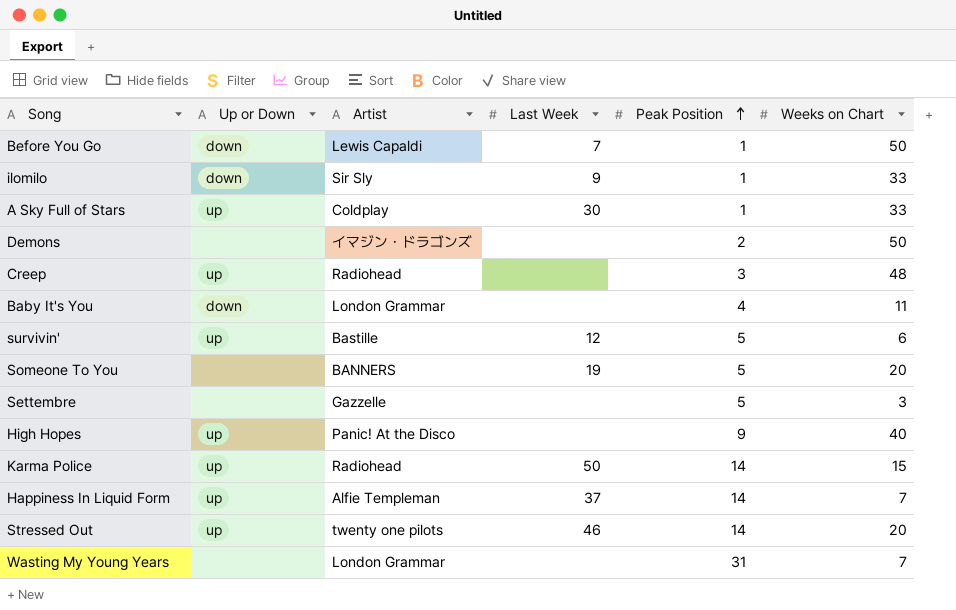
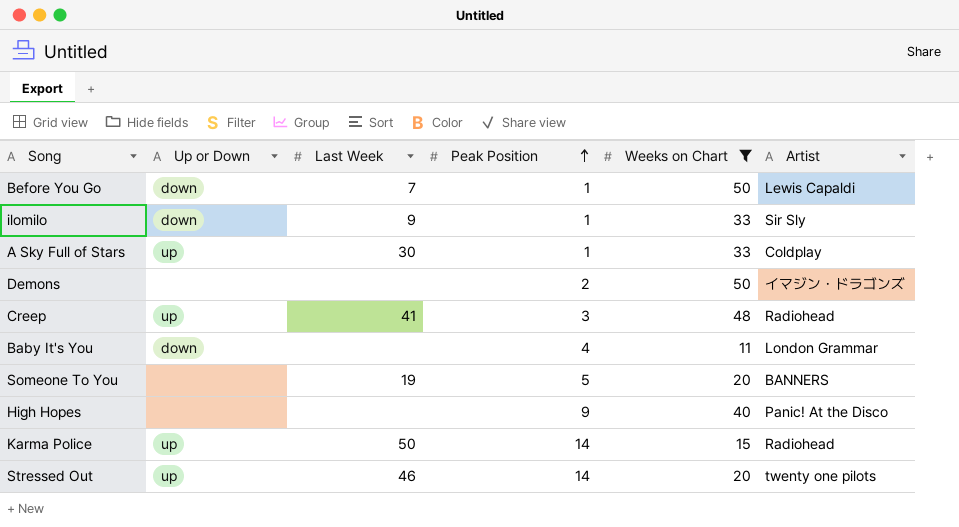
filter: none -> Weeks on Chart >= 11
column Artist | position: 3 -> 6
Creep | Last Week: none -> 41
High Hopes | Up or Down: up -> none

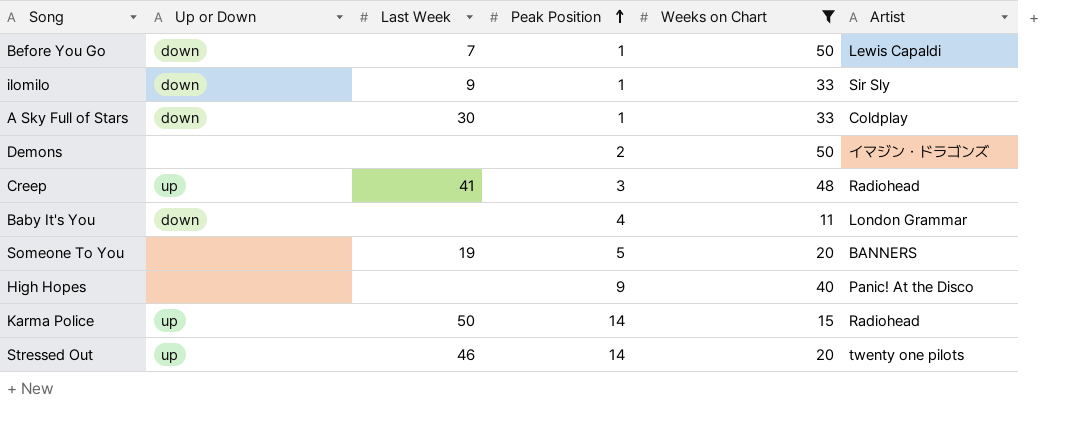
A Sky Full of Stars | Up or Down: up -> down

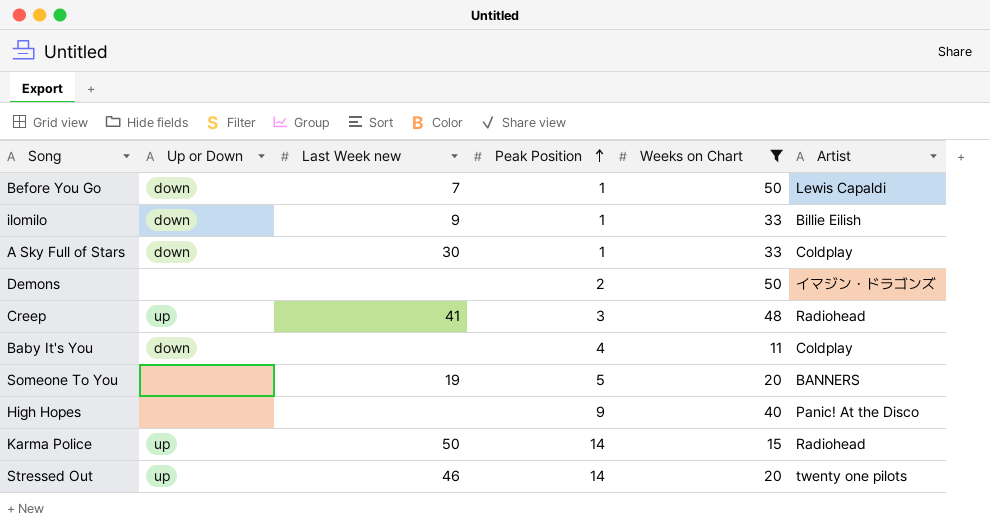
column name: Last Week -> Last Week new
ilomilo | Artist: Sir Sly -> Billie Eilish
Baby It's You | Artist: London Grammar -> Coldplay

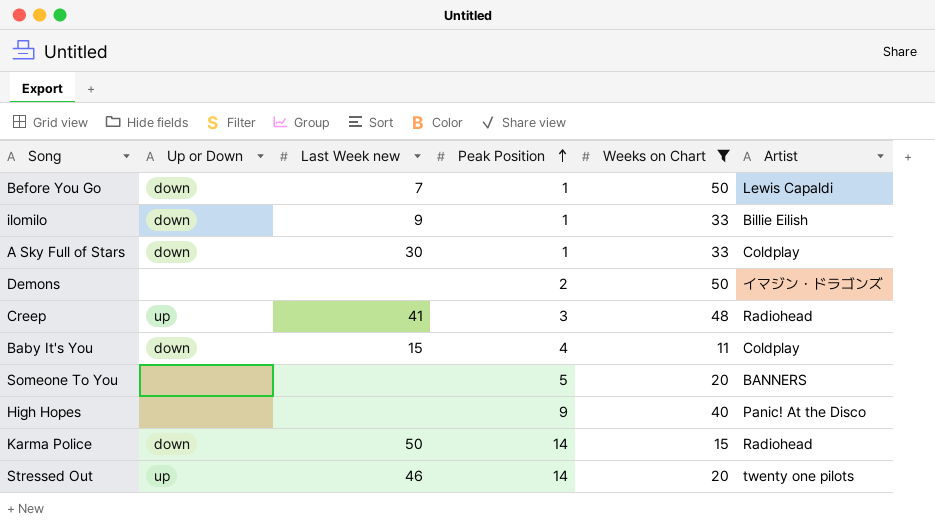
Baby It's You | Last Week new: none -> 15
Someone To You | Last Week new: 19 -> none
Karma Police | Up or Down: up -> down

